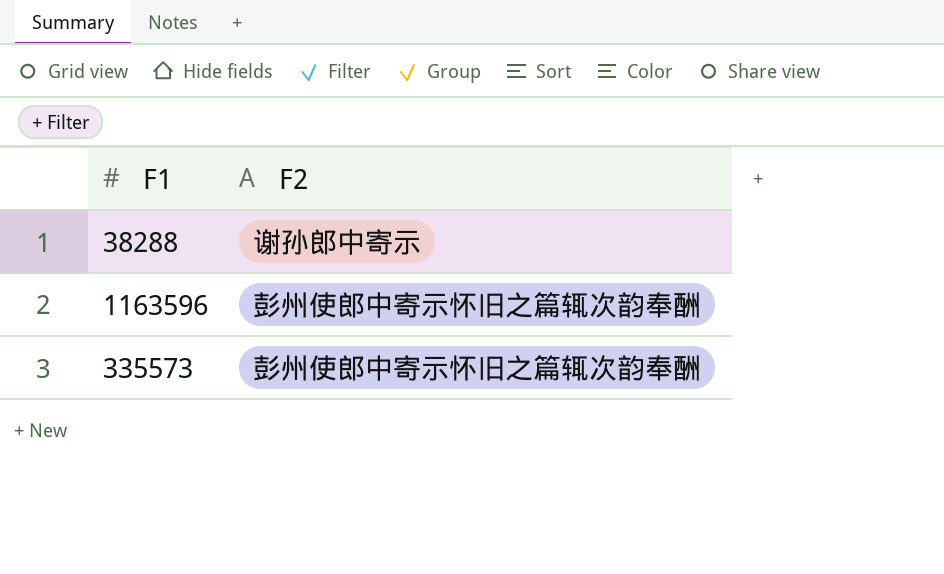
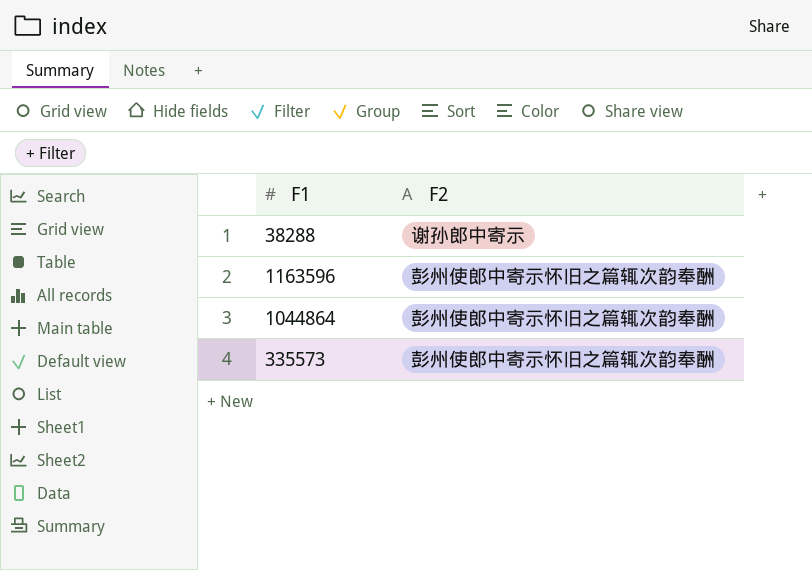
row 1044864: none -> 彭州使郎中寄示怀旧之篇辄次韵奉酬

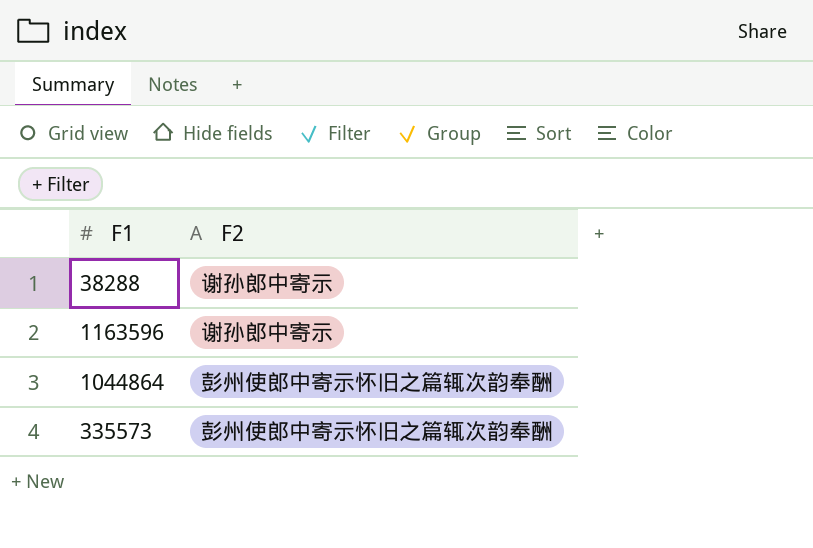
1163596 | F2: 彭州使郎中寄示怀旧之篇辄次韵奉酬 -> 谢孙郎中寄示

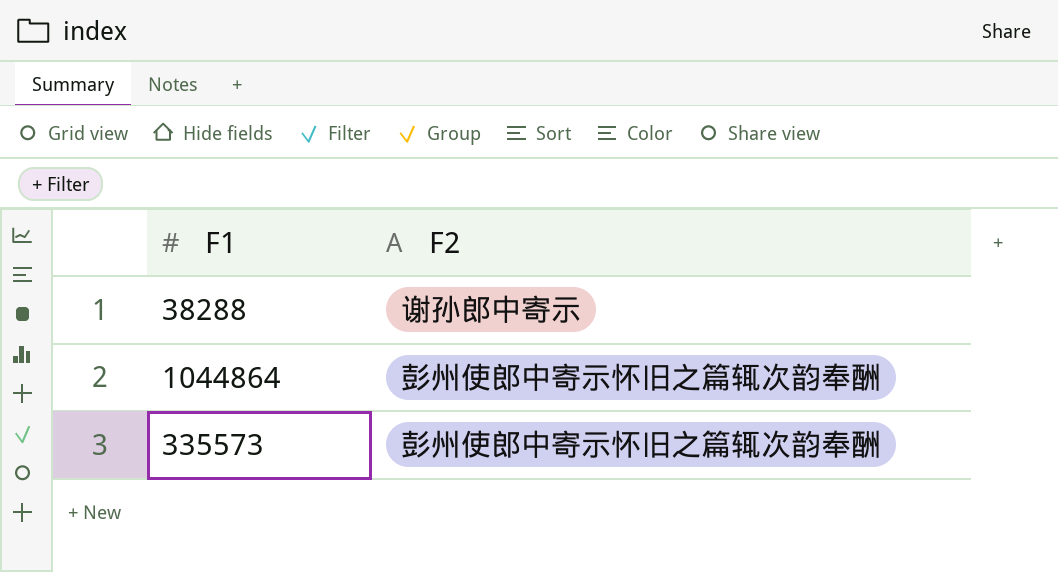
row 1163596: 谢孙郎中寄示 -> none

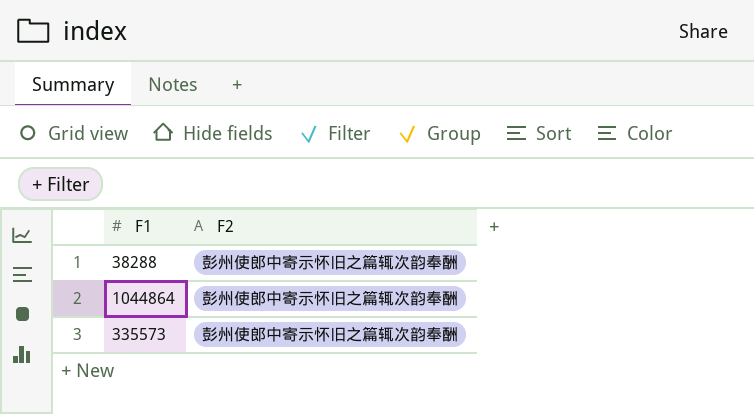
38288 | F2: 谢孙郎中寄示 -> 彭州使郎中寄示怀旧之篇辄次韵奉酬

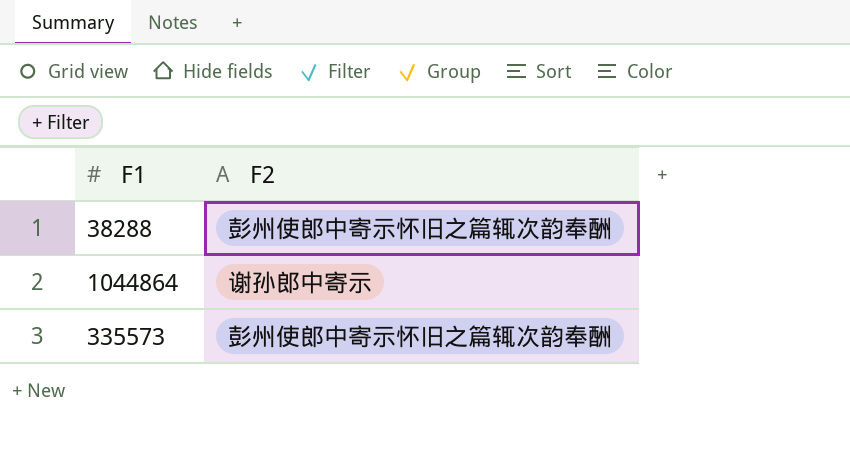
1044864 | F2: 彭州使郎中寄示怀旧之篇辄次韵奉酬 -> 谢孙郎中寄示

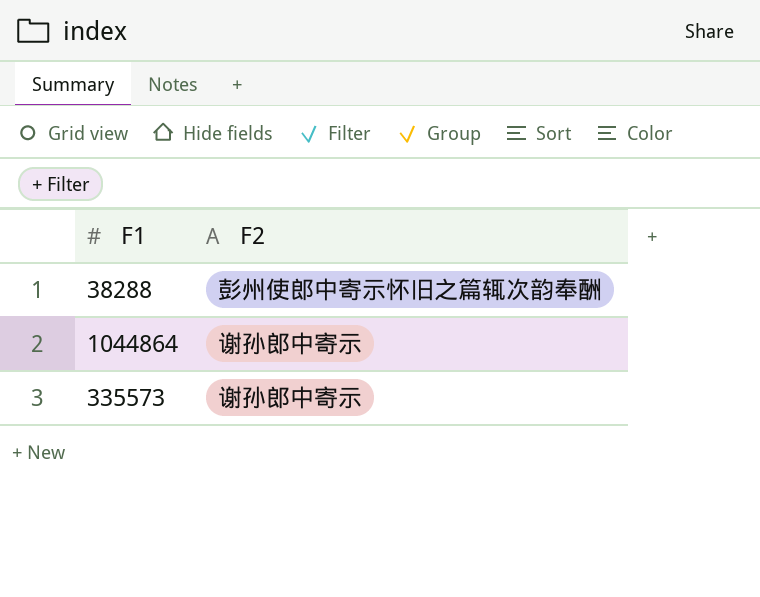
335573 | F2: 彭州使郎中寄示怀旧之篇辄次韵奉酬 -> 谢孙郎中寄示

